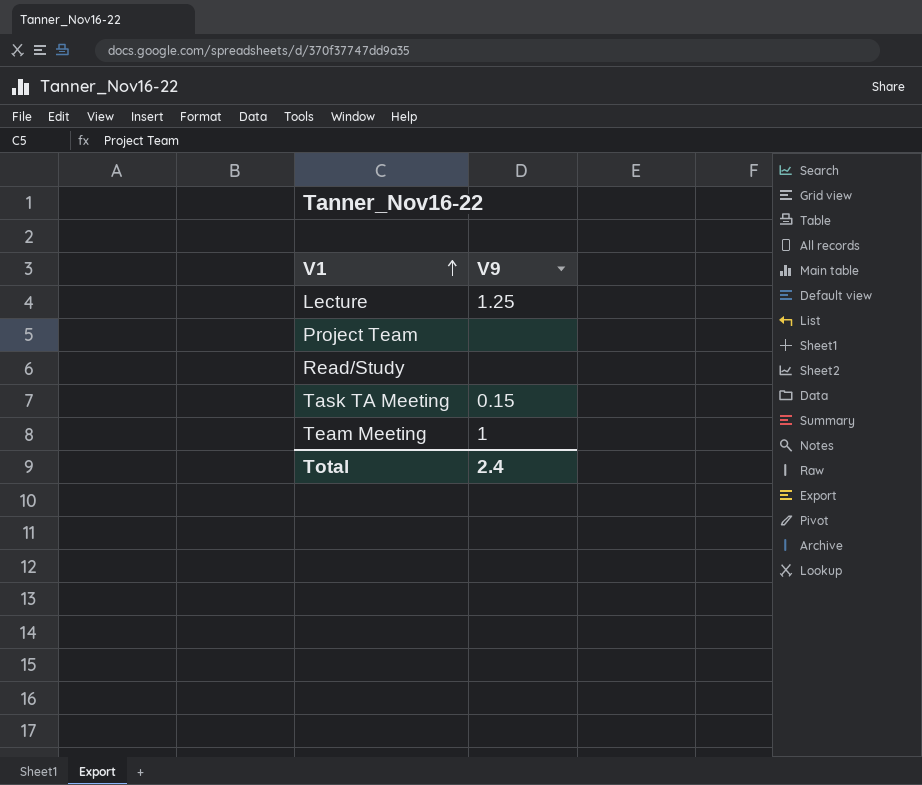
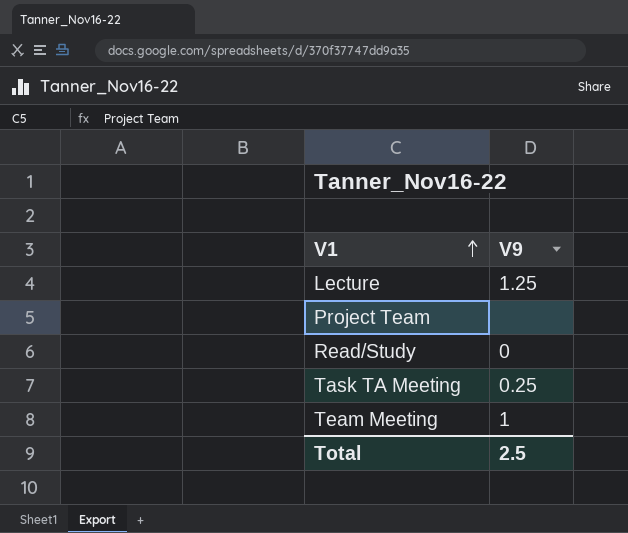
Read/Study | V9: none -> 0
Task TA Meeting | V9: 0.15 -> 0.25
Total | V9: 2.4 -> 2.5

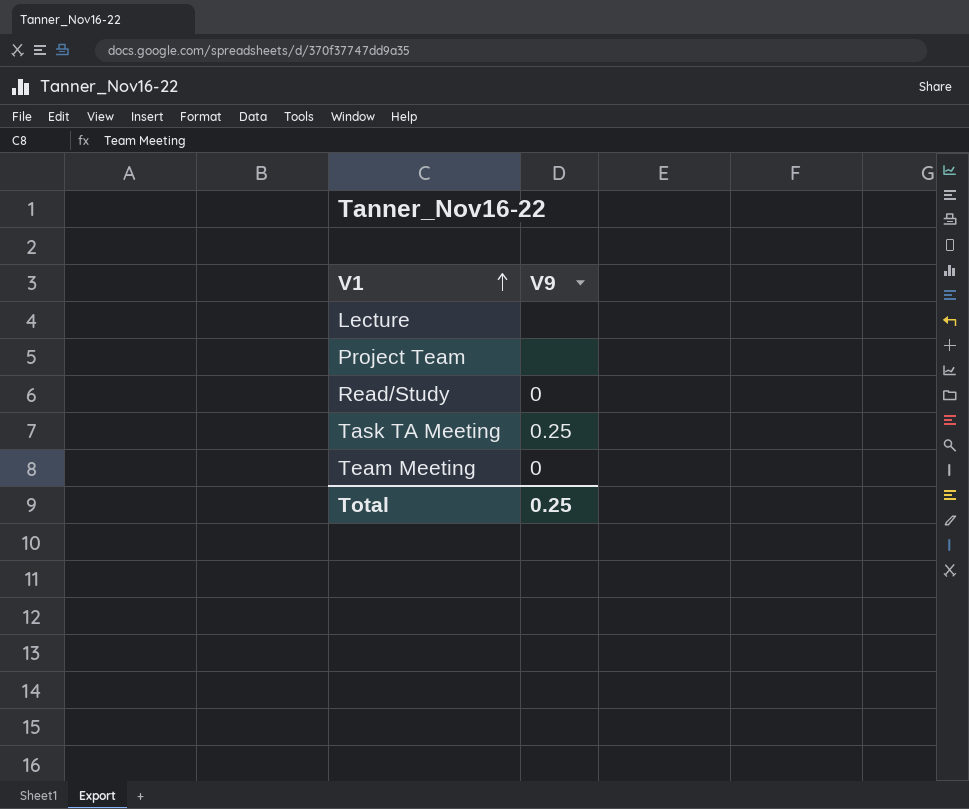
Lecture | V9: 1.25 -> none
Team Meeting | V9: 1 -> 0
Total | V9: 2.5 -> 0.25

